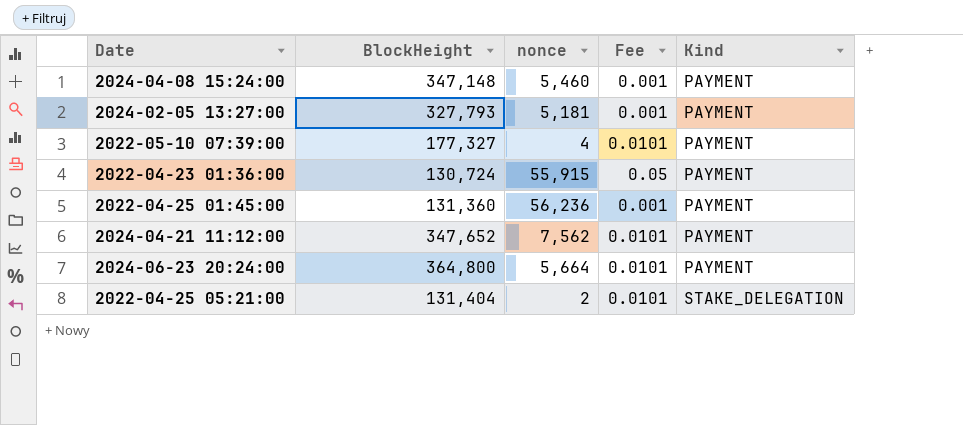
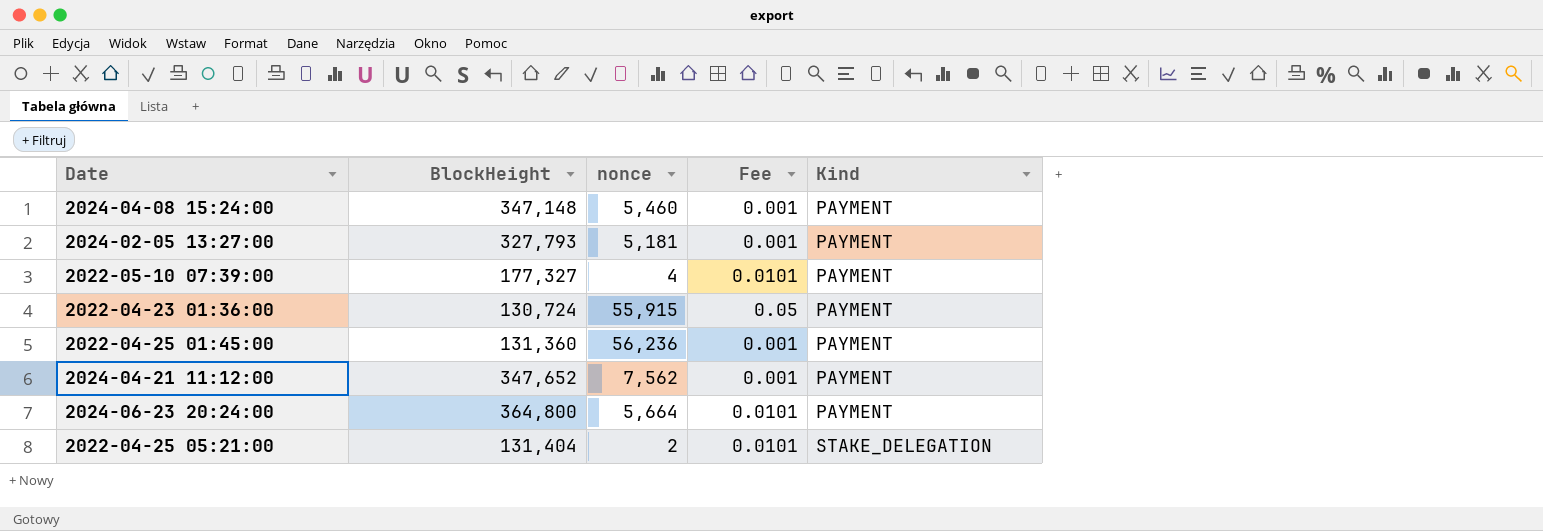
2024-04-21 11:12:00 | Fee: 0.0101 -> 0.001

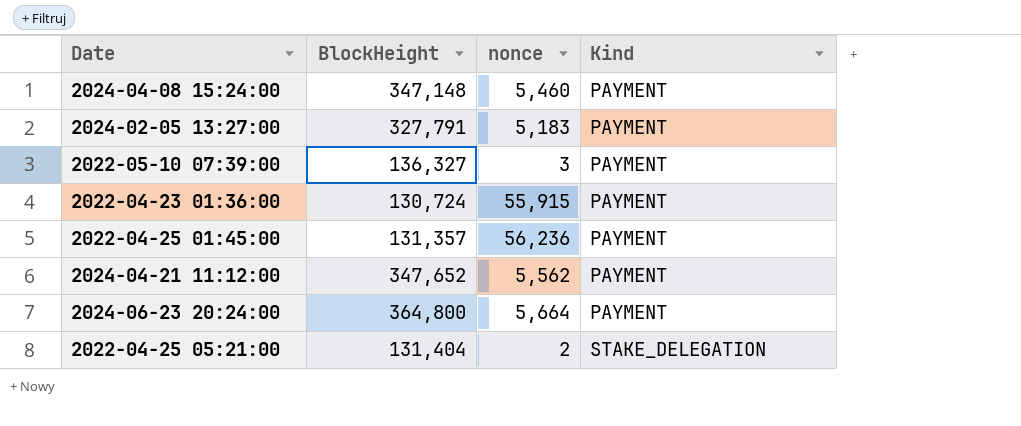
column Fee | position: 4 -> none
2024-02-05 13:27:00 | BlockHeight: 327,793 -> 327,791
2024-02-05 13:27:00 | nonce: 5,181 -> 5,183
2022-05-10 07:39:00 | BlockHeight: 177,327 -> 136,327
2022-05-10 07:39:00 | nonce: 4 -> 3
2022-04-25 01:45:00 | BlockHeight: 131,360 -> 131,357
2024-04-21 11:12:00 | nonce: 7,562 -> 5,562

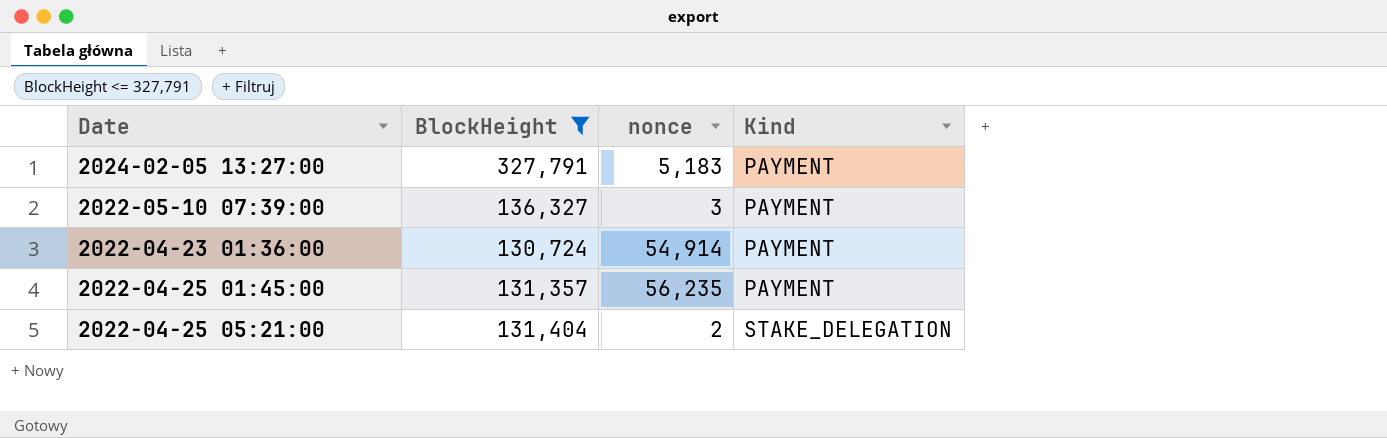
filter: none -> BlockHeight <= 327,791
2022-04-23 01:36:00 | nonce: 55,915 -> 54,914
2022-04-25 01:45:00 | nonce: 56,236 -> 56,235

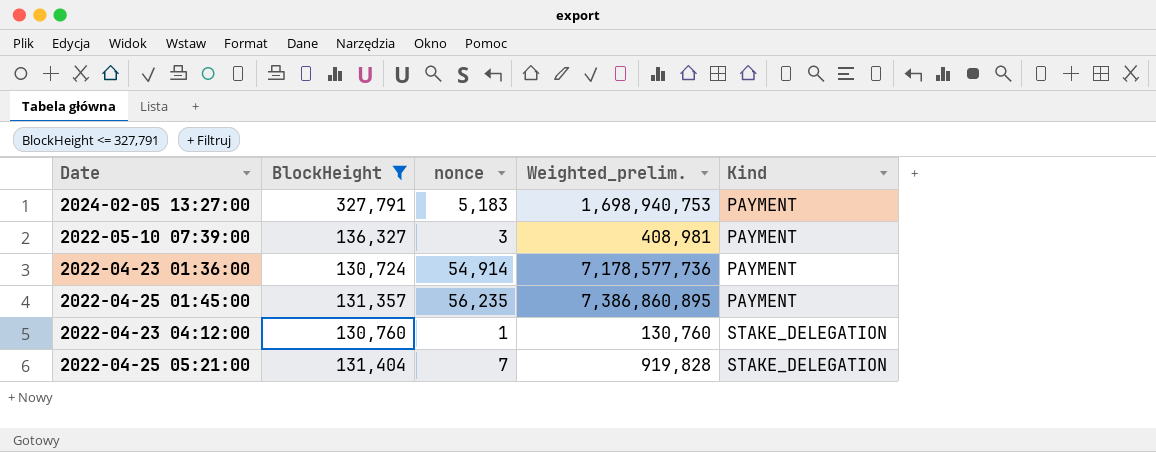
column Weighted_prelim. | formula: none -> [BlockHeight] * [nonce]
row 2022-04-23 04:12:00: none -> 130,760 | 1 | 130,760 | STAKE_DELEGATION
2022-04-25 05:21:00 | nonce: 2 -> 7

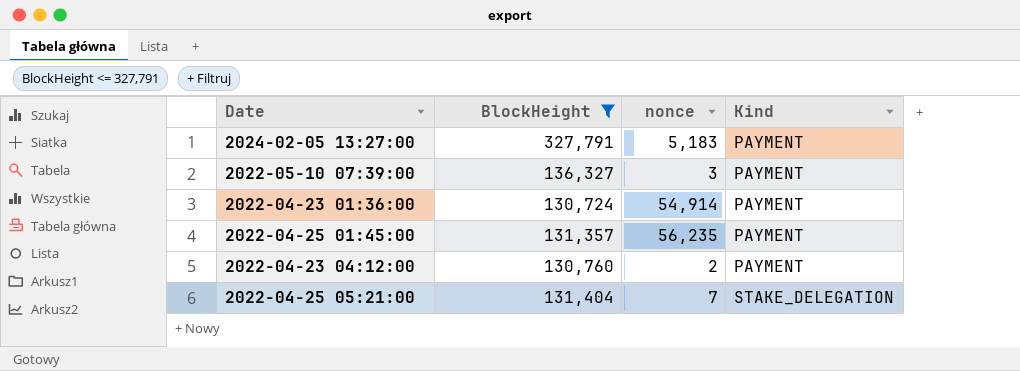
column Weighted_prelim. | formula: [BlockHeight] * [nonce] -> none
2022-04-23 04:12:00 | nonce: 1 -> 2
2022-04-23 04:12:00 | Kind: STAKE_DELEGATION -> PAYMENT

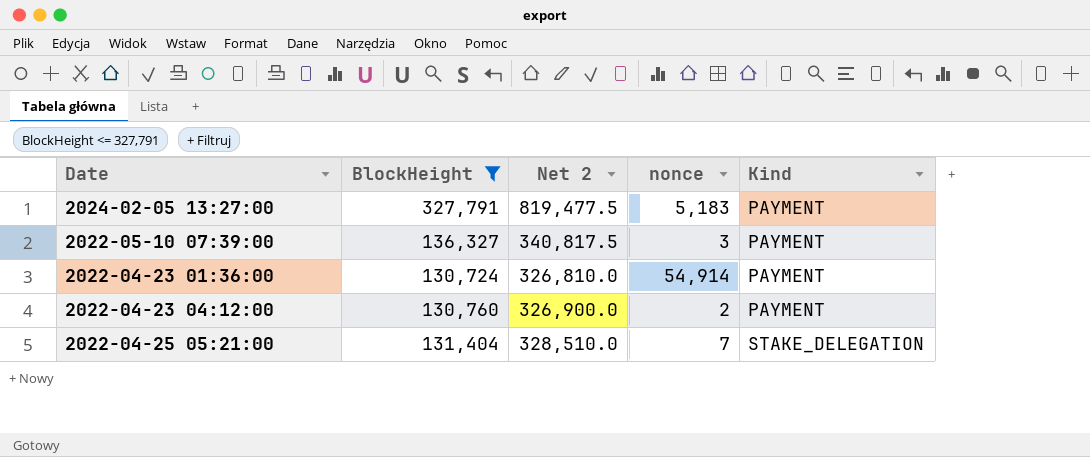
column Net 2 | formula: none -> [BlockHeight] * 2.5
row 2022-04-25 01:45:00: 131,357 | 56,235 | PAYMENT -> none

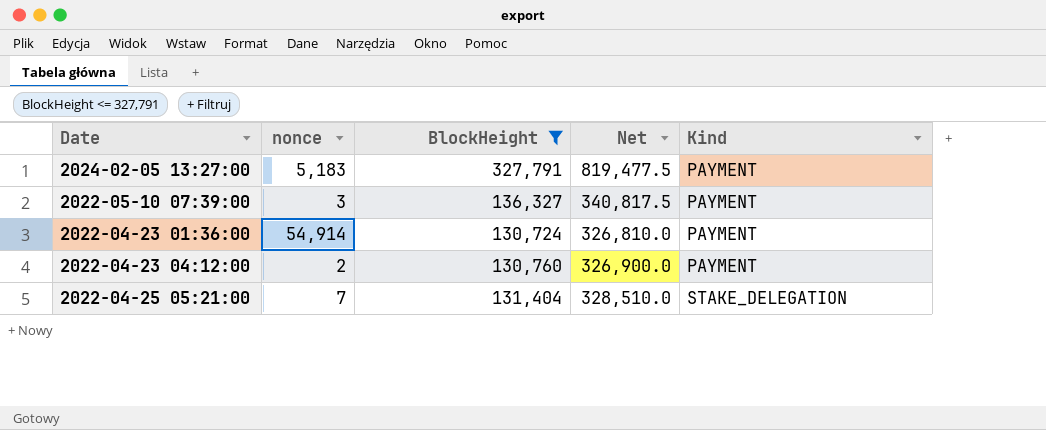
column nonce | position: 4 -> 2
column name: Net 2 -> Net

